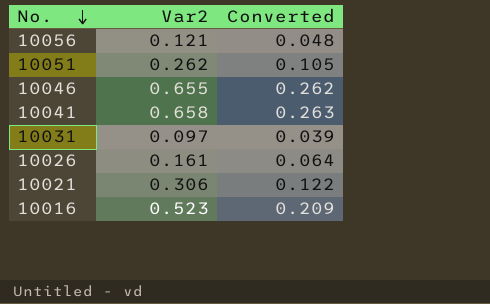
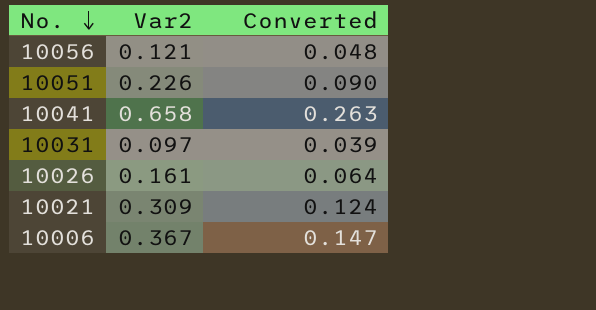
row 10046: 0.655 | 0.262 -> none
row 10016: 0.523 | 0.209 -> none
10051 | Var2: 0.262 -> 0.226
10051 | Converted: 0.105 -> 0.090
10021 | Var2: 0.306 -> 0.309
10021 | Converted: 0.122 -> 0.124
row 10006: none -> 0.367 | 0.147

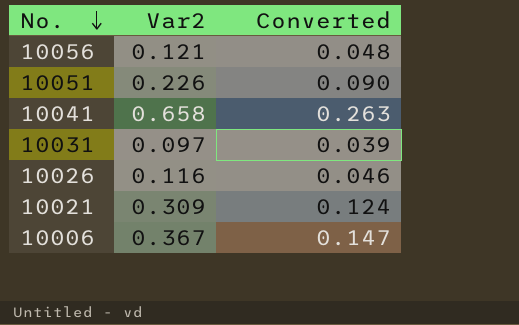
10026 | Var2: 0.161 -> 0.116
10026 | Converted: 0.064 -> 0.046

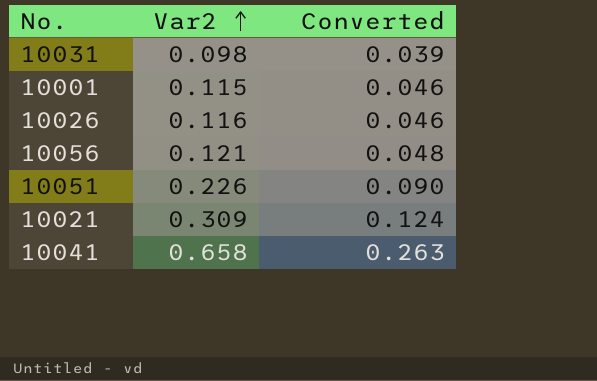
row order: No. descending -> Var2 ascending
row 10006: 0.367 | 0.147 -> none
10031 | Var2: 0.097 -> 0.098
row 10001: none -> 0.115 | 0.046

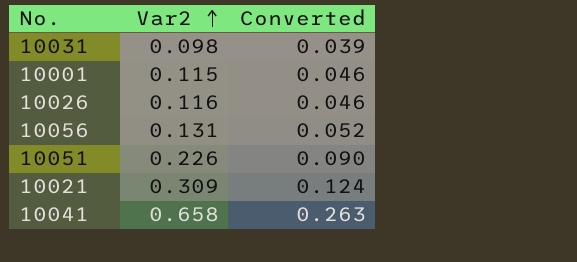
10056 | Var2: 0.121 -> 0.131
10056 | Converted: 0.048 -> 0.052

